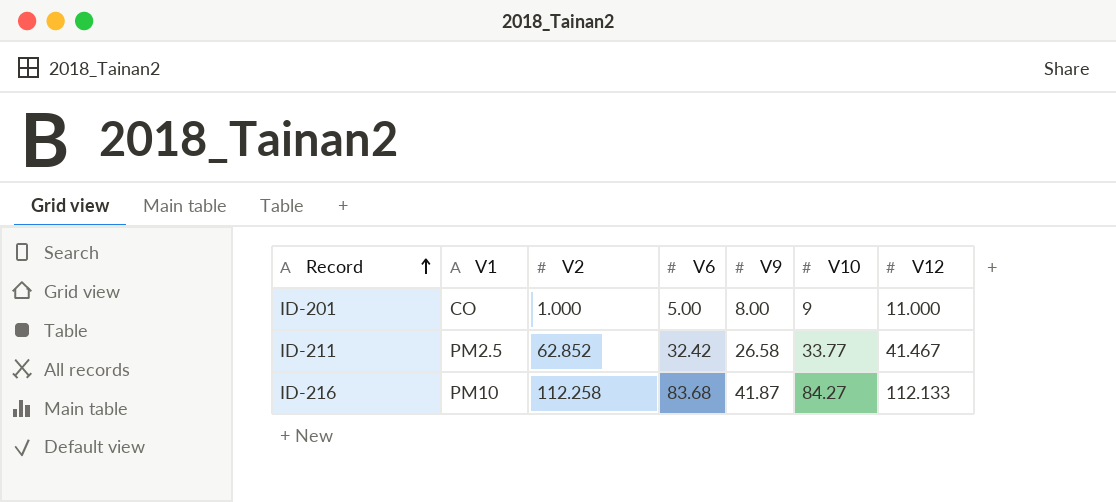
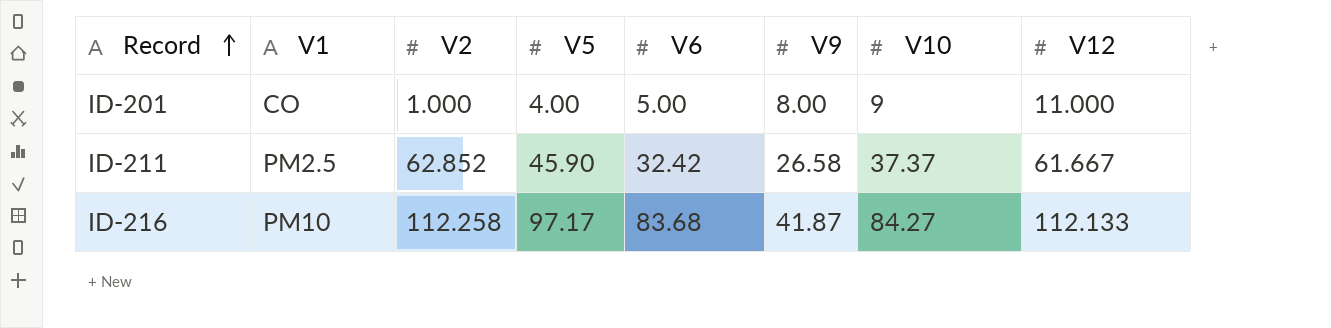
column V5 | position: none -> 4
ID-211 | V10: 33.77 -> 37.37
ID-211 | V12: 41.467 -> 61.667

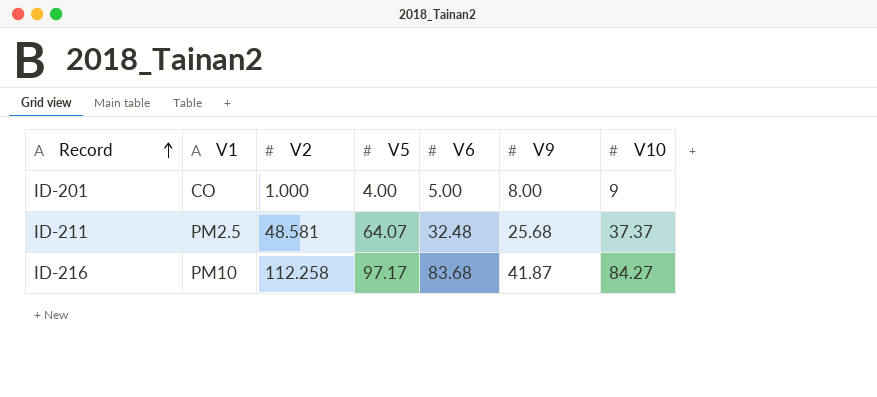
column V12 | position: 8 -> none
ID-211 | V2: 62.852 -> 48.581
ID-211 | V5: 45.90 -> 64.07
ID-211 | V6: 32.42 -> 32.48
ID-211 | V9: 26.58 -> 25.68

